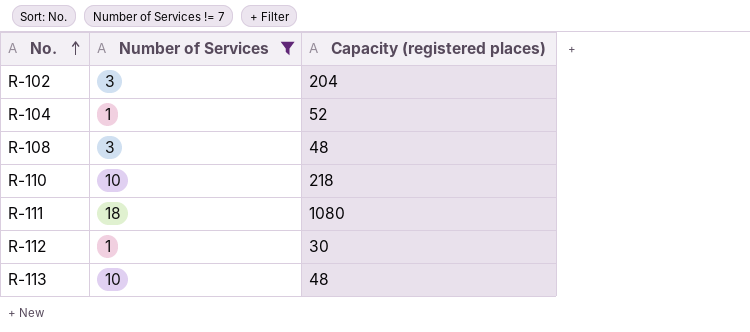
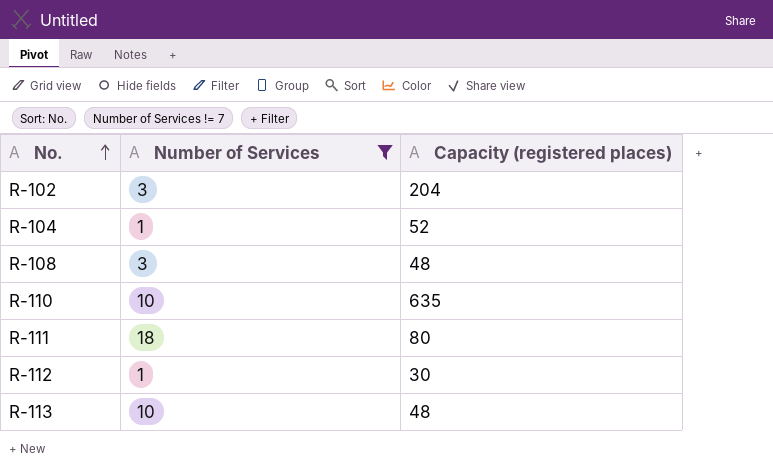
R-110 | Capacity (registered places): 218 -> 635
R-111 | Capacity (registered places): 1080 -> 80

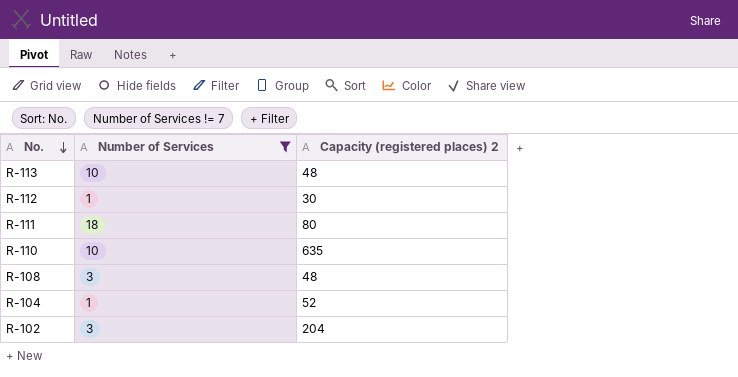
row order: No. ascending -> No. descending
column name: Capacity (registered places) -> Capacity (registered places) 2

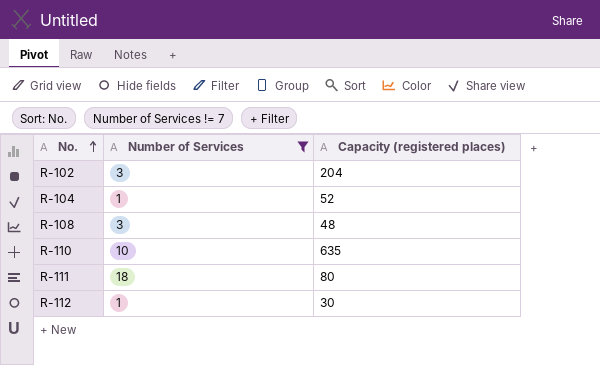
row order: No. descending -> No. ascending
column name: Capacity (registered places) 2 -> Capacity (registered places)
row R-113: 10 | 48 -> none

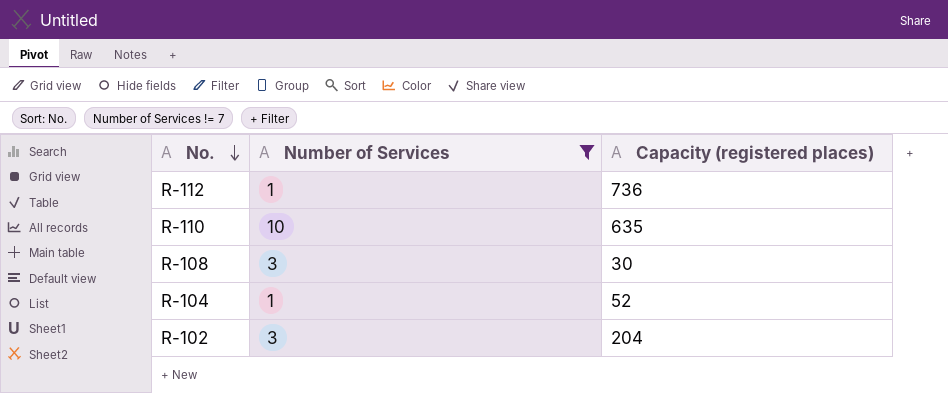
row order: No. ascending -> No. descending
row R-111: 18 | 80 -> none
R-112 | Capacity (registered places): 30 -> 736
R-108 | Capacity (registered places): 48 -> 30

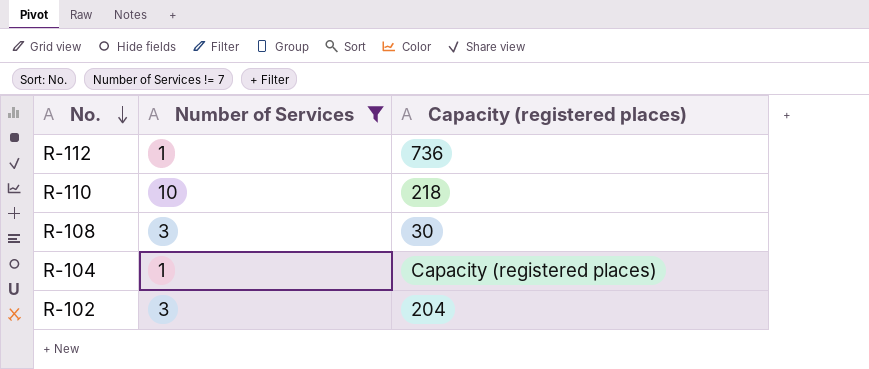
R-110 | Capacity (registered places): 635 -> 218
R-104 | Capacity (registered places): 52 -> Capacity (registered places)

